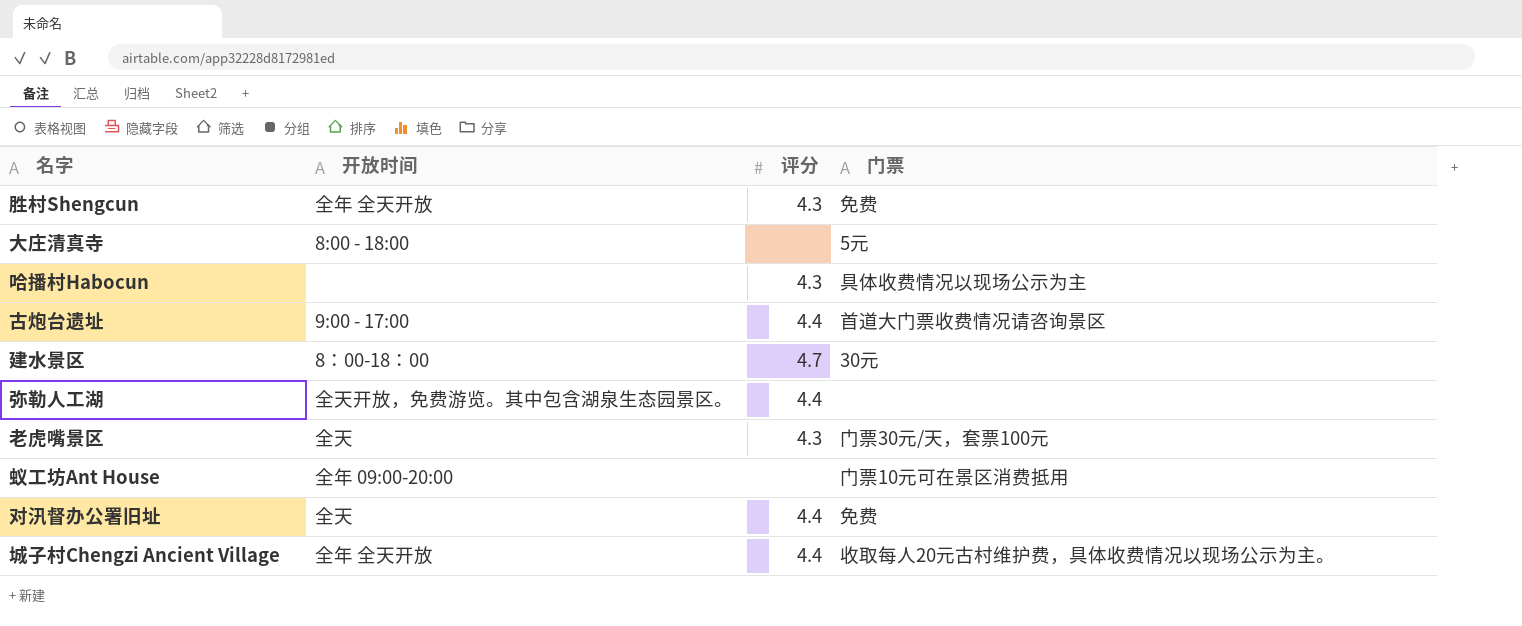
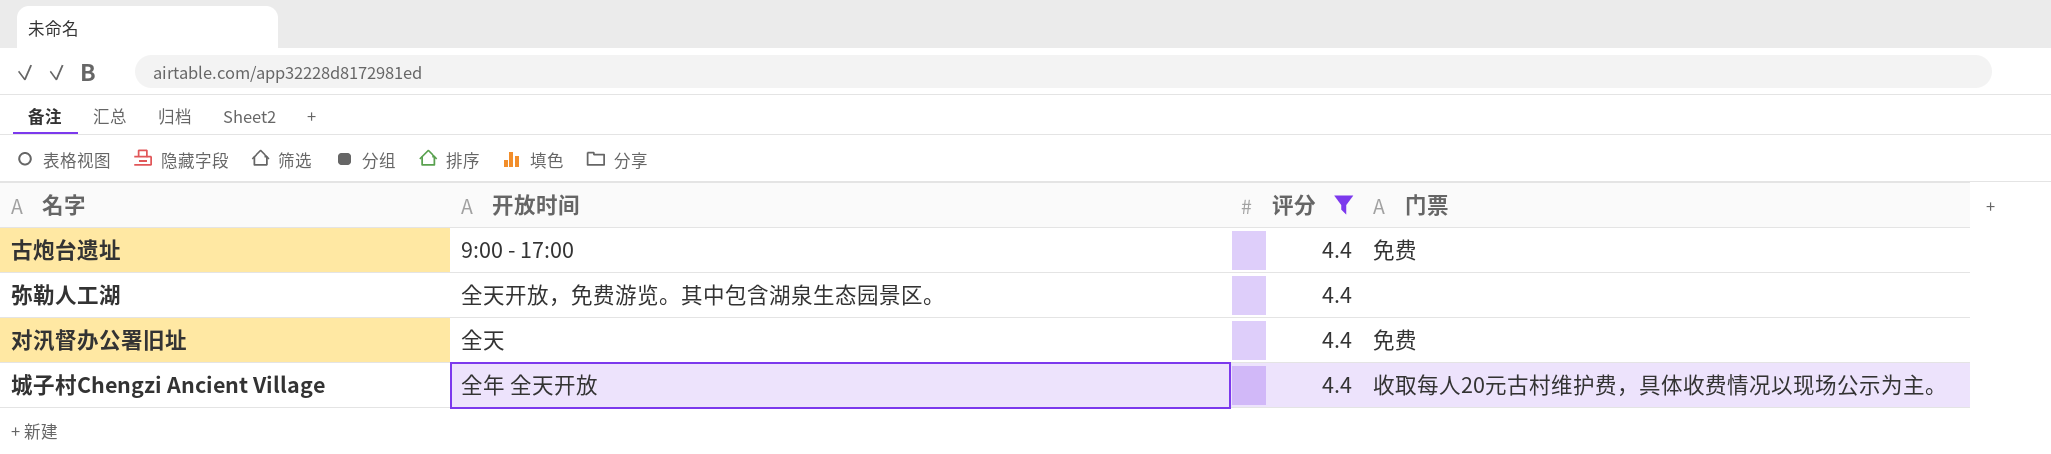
filter: none -> 评分 = 4.4
古炮台遗址 | 门票: 首道大门票收费情况请咨询景区 -> 免费

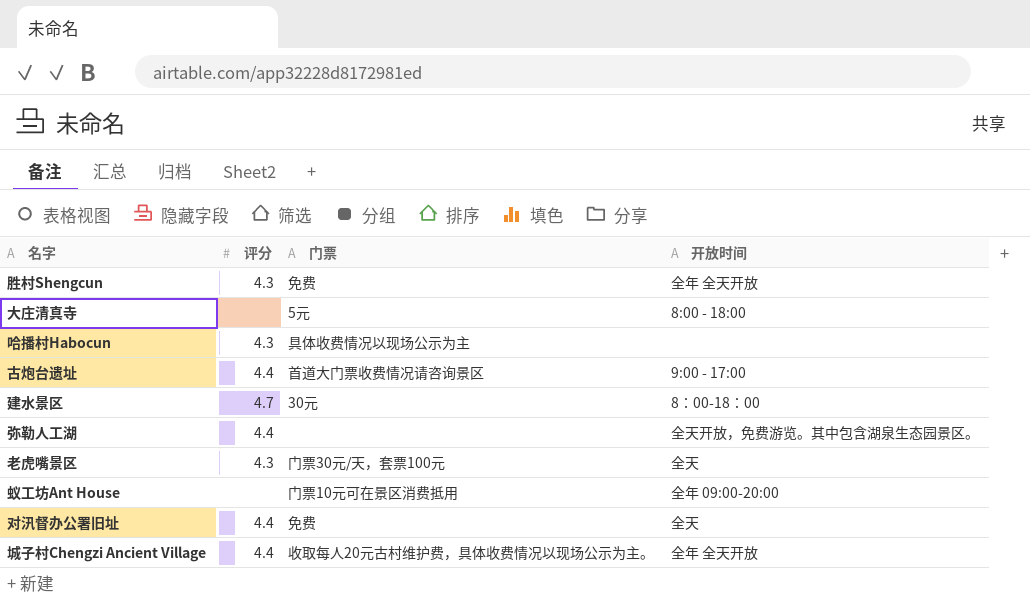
filter: 评分 = 4.4 -> none
column 开放时间 | position: 2 -> 4
古炮台遗址 | 门票: 免费 -> 首道大门票收费情况请咨询景区

